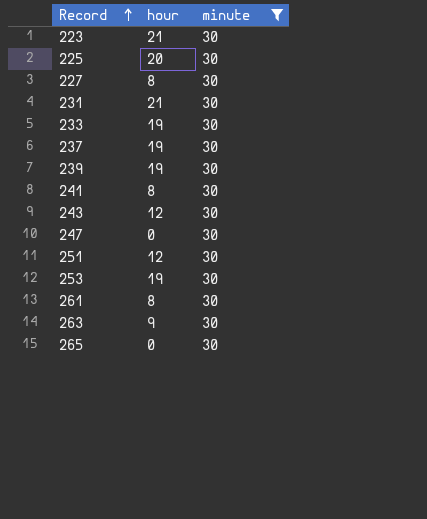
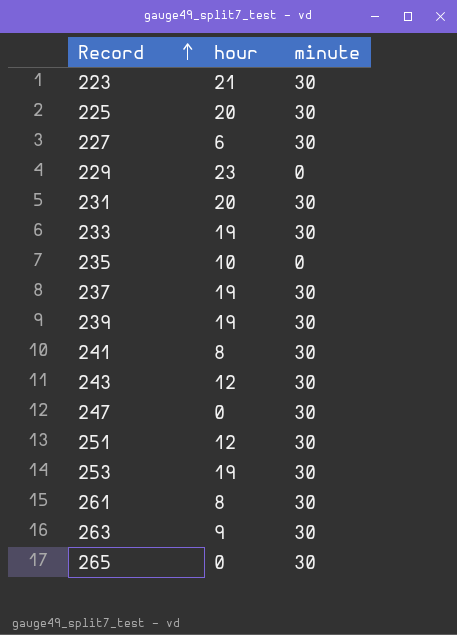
filter: minute = 30 -> none
227 | hour: 8 -> 6
231 | hour: 21 -> 20

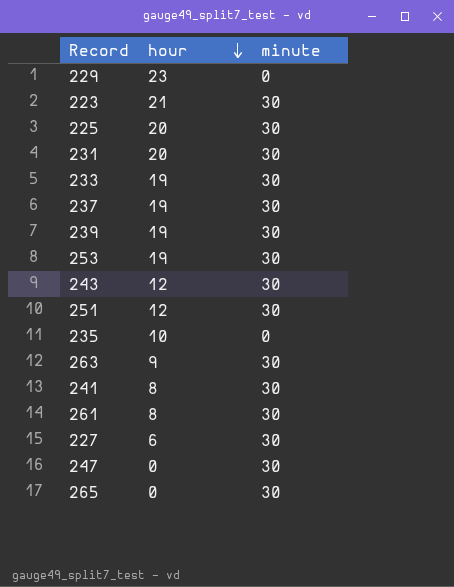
row order: Record ascending -> hour descending

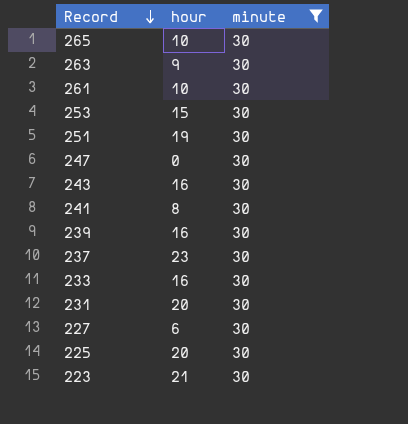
filter: none -> minute = 30
row order: hour descending -> Record descending
265 | hour: 0 -> 10
261 | hour: 8 -> 10
253 | hour: 19 -> 15
251 | hour: 12 -> 19
243 | hour: 12 -> 16
239 | hour: 19 -> 16
237 | hour: 19 -> 23
233 | hour: 19 -> 16

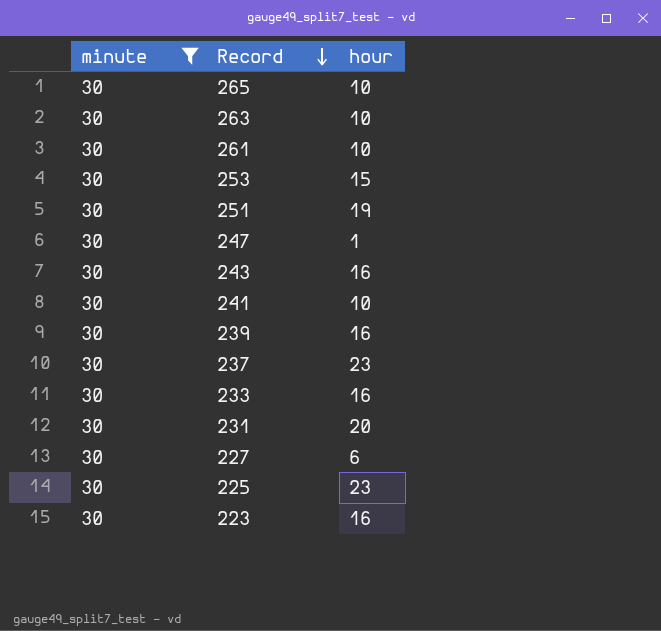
column minute | position: 3 -> 1
263 | hour: 9 -> 10
247 | hour: 0 -> 1
241 | hour: 8 -> 10
225 | hour: 20 -> 23
223 | hour: 21 -> 16

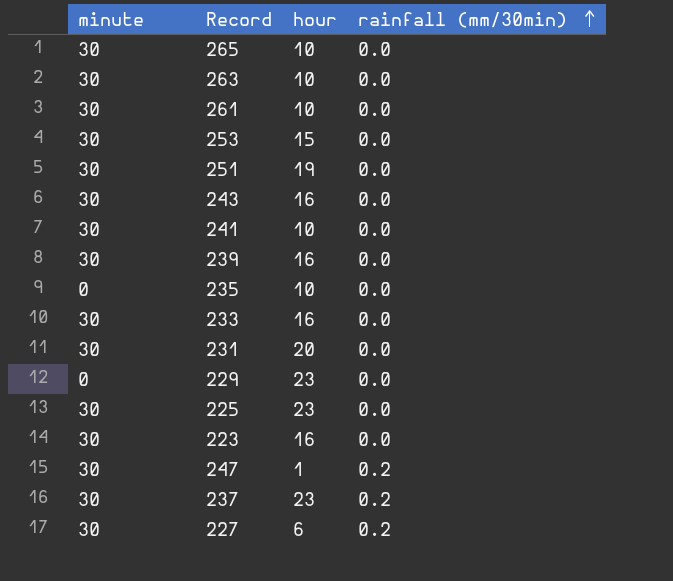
filter: minute = 30 -> none
row order: Record descending -> rainfall (mm/30min) ascending
column rainfall (mm/30min) | position: none -> 4

